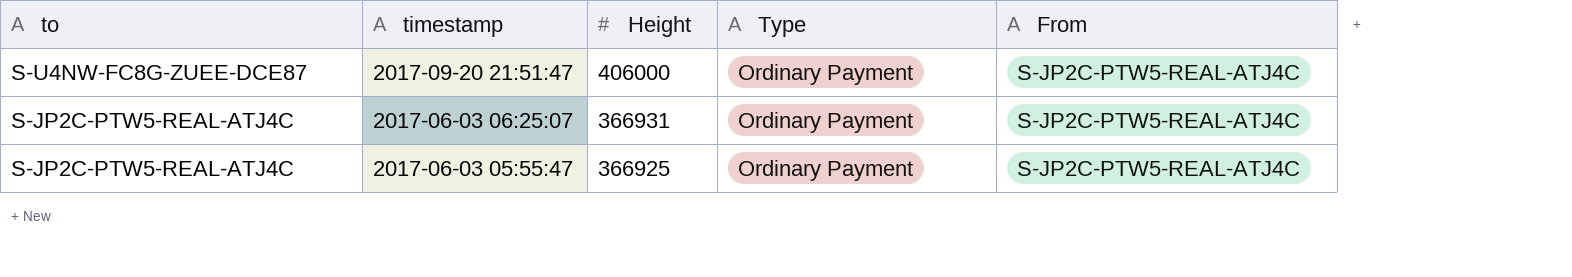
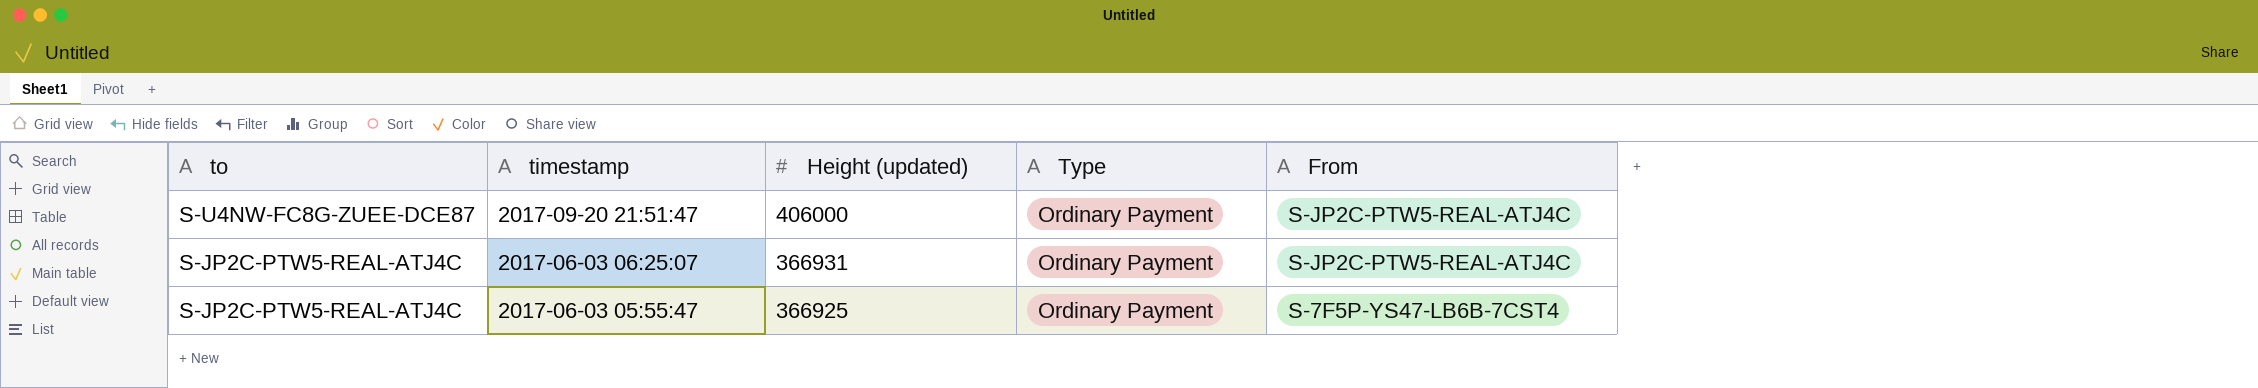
column name: Height -> Height (updated)
2017-06-03 05:55:47 | From: S-JP2C-PTW5-REAL-ATJ4C -> S-7F5P-YS47-LB6B-7CST4

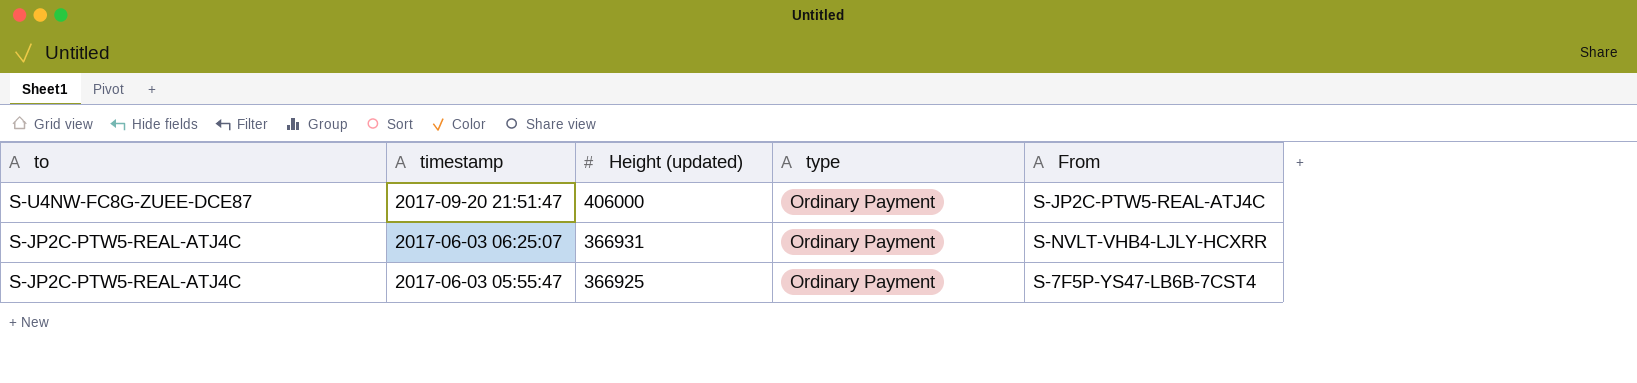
column name: Type -> type
2017-06-03 06:25:07 | From: S-JP2C-PTW5-REAL-ATJ4C -> S-NVLT-VHB4-LJLY-HCXRR

